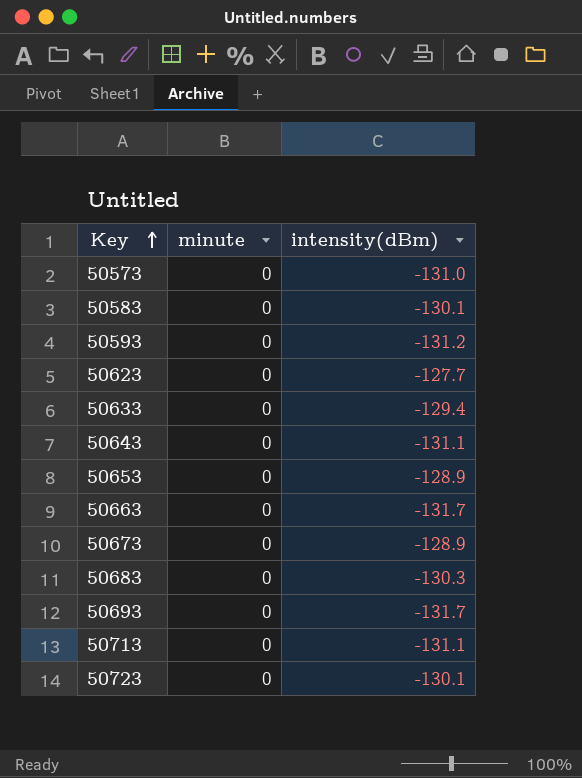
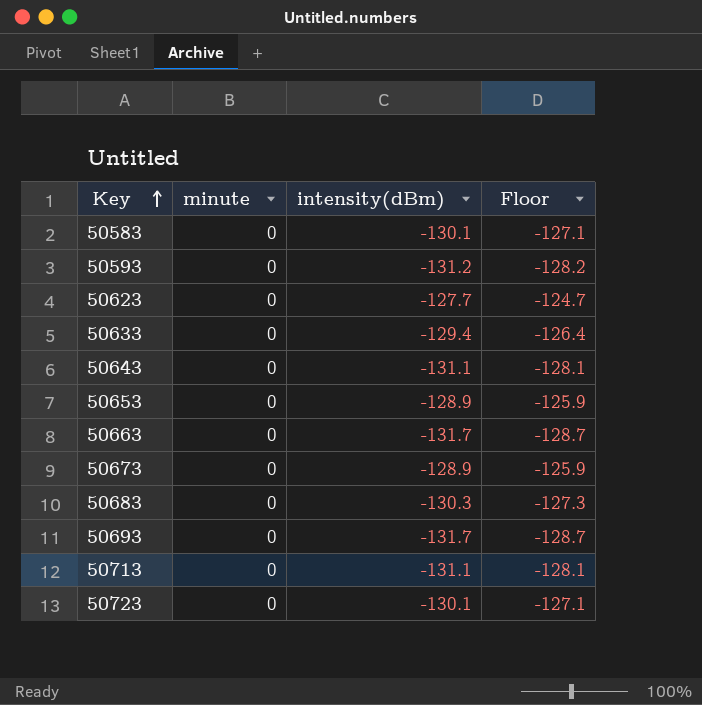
column Floor | formula: none -> [intensity(dBm)] + 3
row 50573: 0 | -131.0 -> none

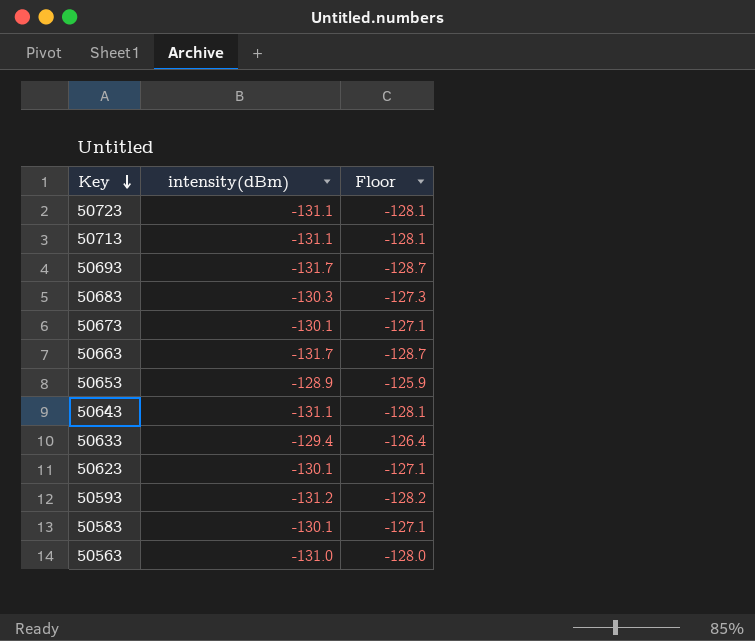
row order: Key ascending -> Key descending
column minute | position: 2 -> none
50723 | intensity(dBm): -130.1 -> -131.1
50723 | Floor: -127.1 -> -128.1
50673 | intensity(dBm): -128.9 -> -130.1
50673 | Floor: -125.9 -> -127.1
50623 | intensity(dBm): -127.7 -> -130.1
50623 | Floor: -124.7 -> -127.1
row 50563: none -> -131.0 | -128.0

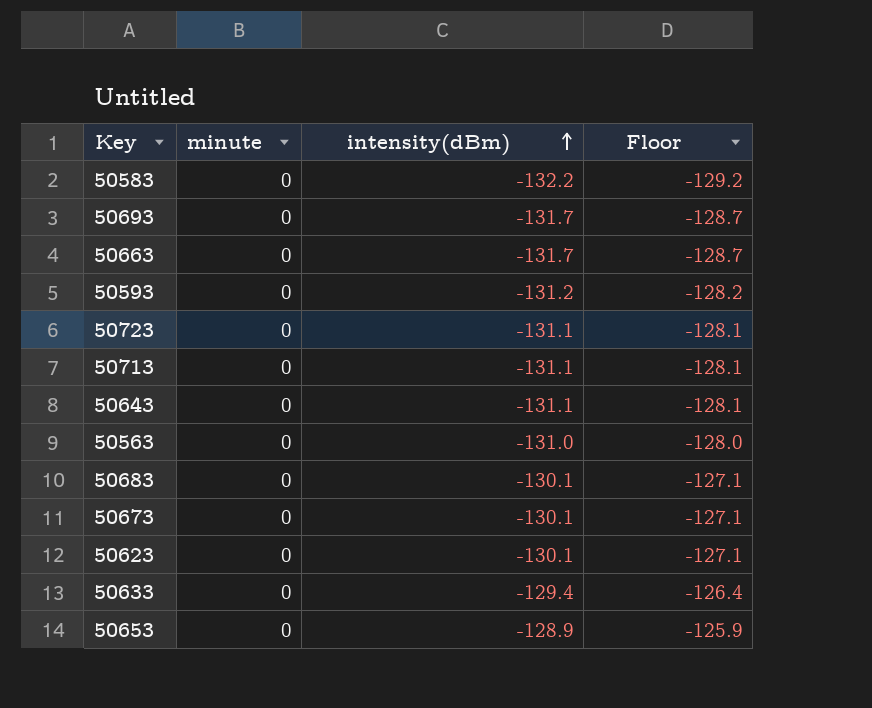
row order: Key descending -> intensity(dBm) ascending
column minute | position: none -> 2
50583 | intensity(dBm): -130.1 -> -132.2
50583 | Floor: -127.1 -> -129.2
50683 | intensity(dBm): -130.3 -> -130.1
50683 | Floor: -127.3 -> -127.1

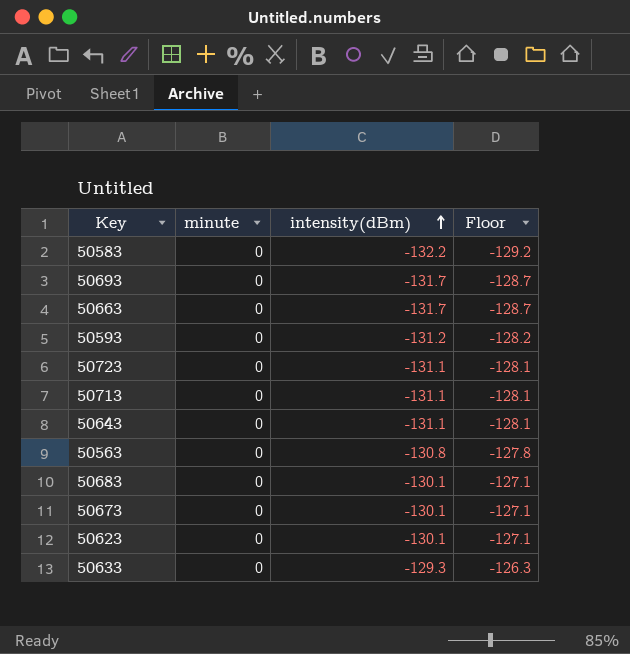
row 50653: 0 | -128.9 | -125.9 -> none
50563 | intensity(dBm): -131.0 -> -130.8
50563 | Floor: -128.0 -> -127.8
50633 | intensity(dBm): -129.4 -> -129.3
50633 | Floor: -126.4 -> -126.3

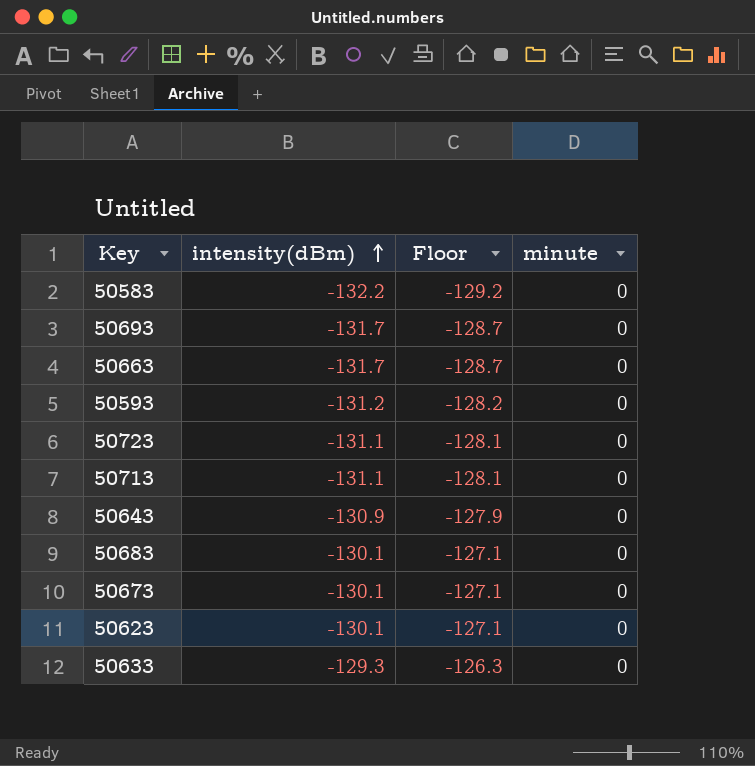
column minute | position: 2 -> 4
row 50563: 0 | -130.8 | -127.8 -> none
50643 | intensity(dBm): -131.1 -> -130.9
50643 | Floor: -128.1 -> -127.9

